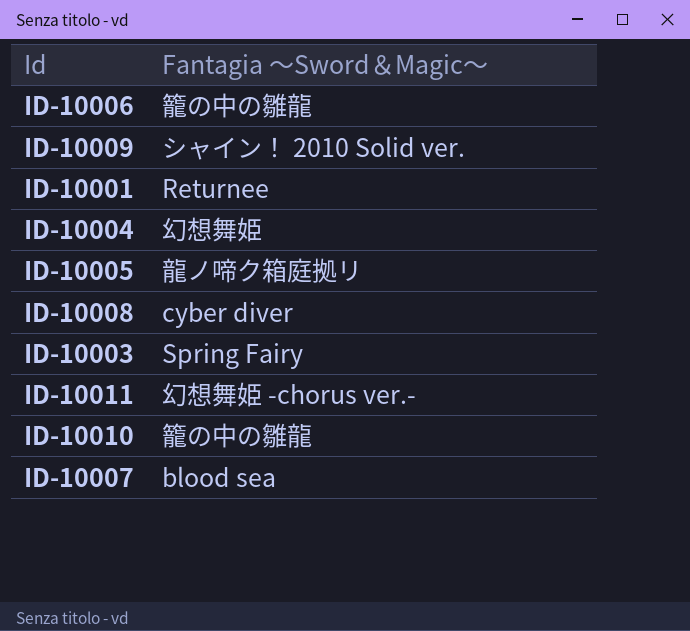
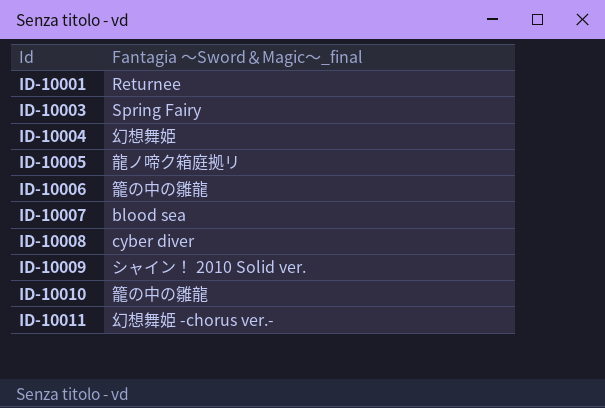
row order: none -> Id ascending
column name: Fantagia ～Sword＆Magic～ -> Fantagia ～Sword＆Magic～_final

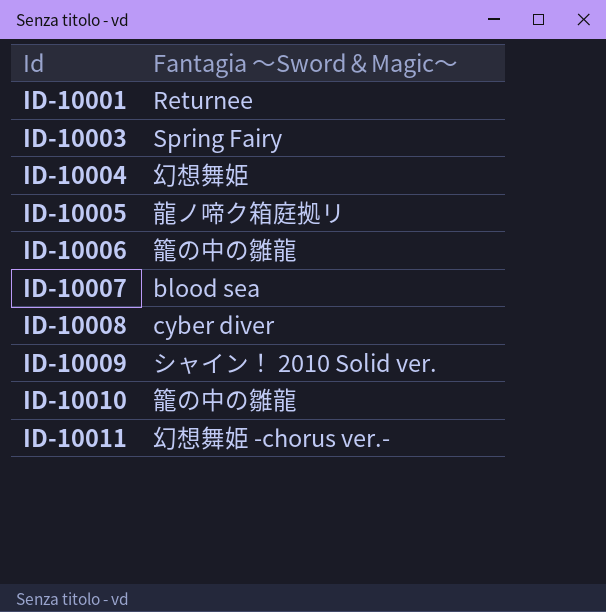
column name: Fantagia ～Sword＆Magic～_final -> Fantagia ～Sword＆Magic～

